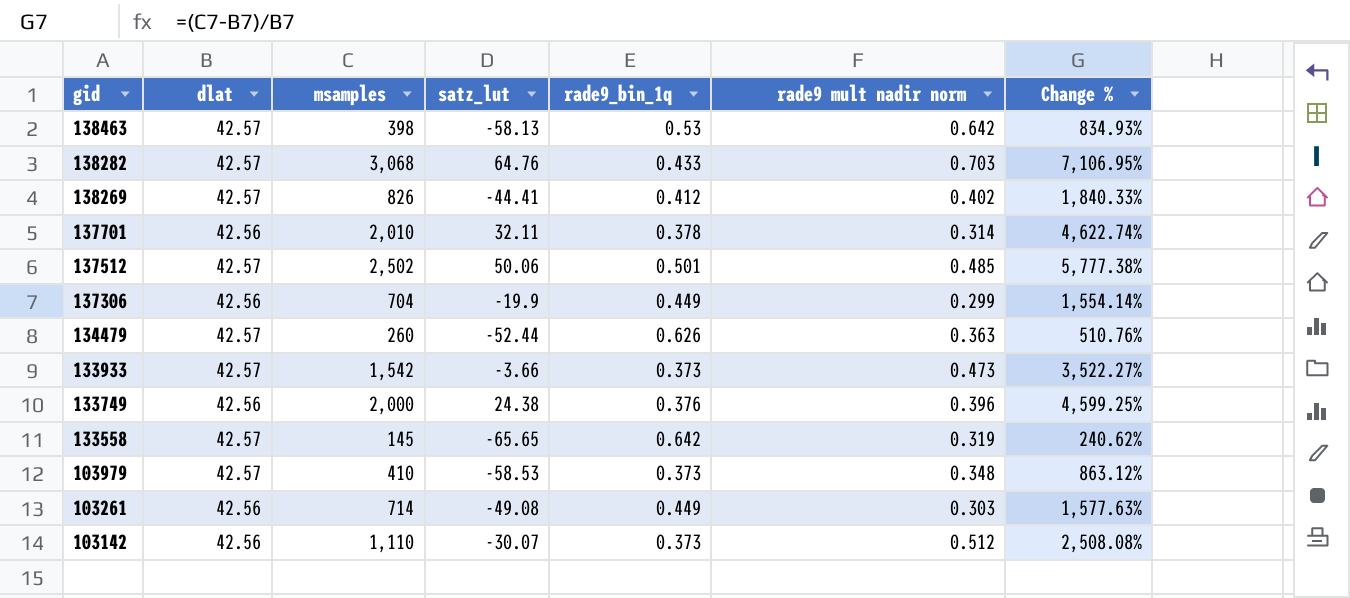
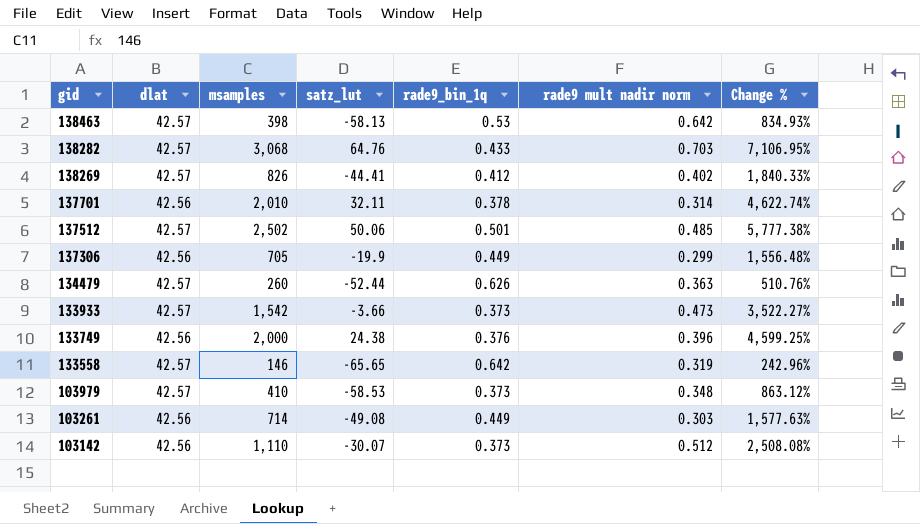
137306 | msamples: 704 -> 705
137306 | Change %: 1,554.14% -> 1,556.48%
133558 | msamples: 145 -> 146
133558 | Change %: 240.62% -> 242.96%

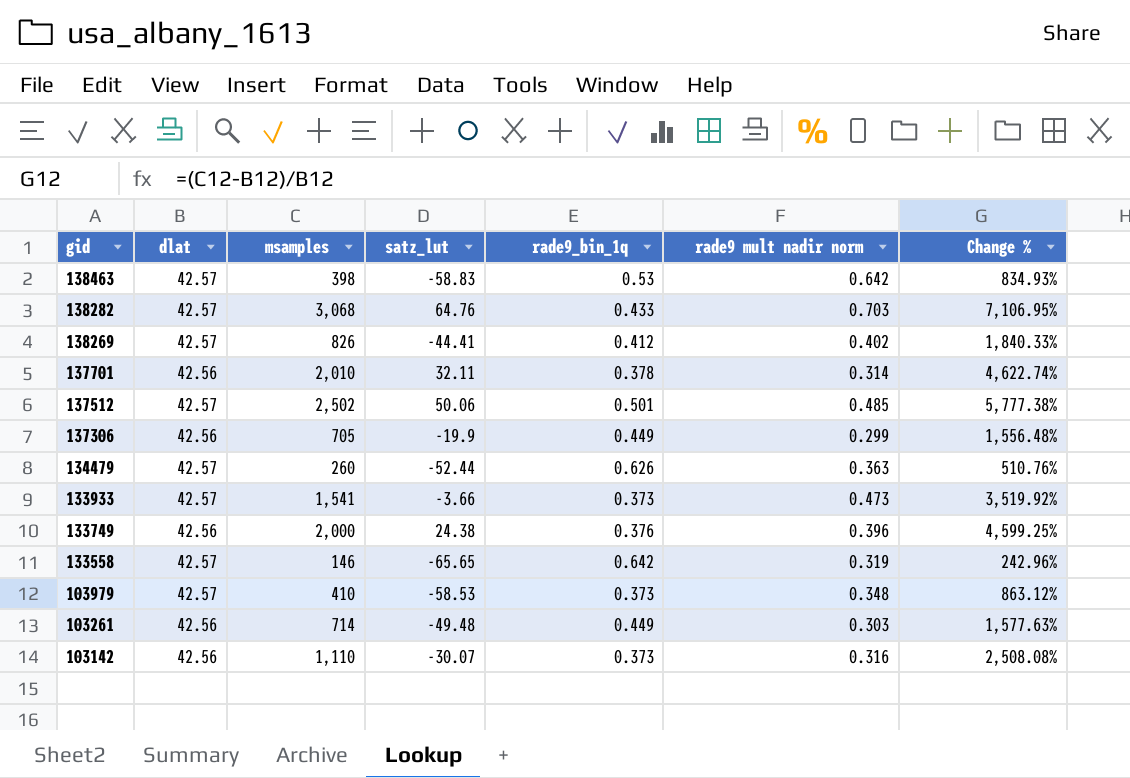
138463 | satz_lut: -58.13 -> -58.83
133933 | msamples: 1,542 -> 1,541
133933 | Change %: 3,522.27% -> 3,519.92%
103261 | satz_lut: -49.08 -> -49.48
103142 | rade9 mult nadir norm: 0.512 -> 0.316

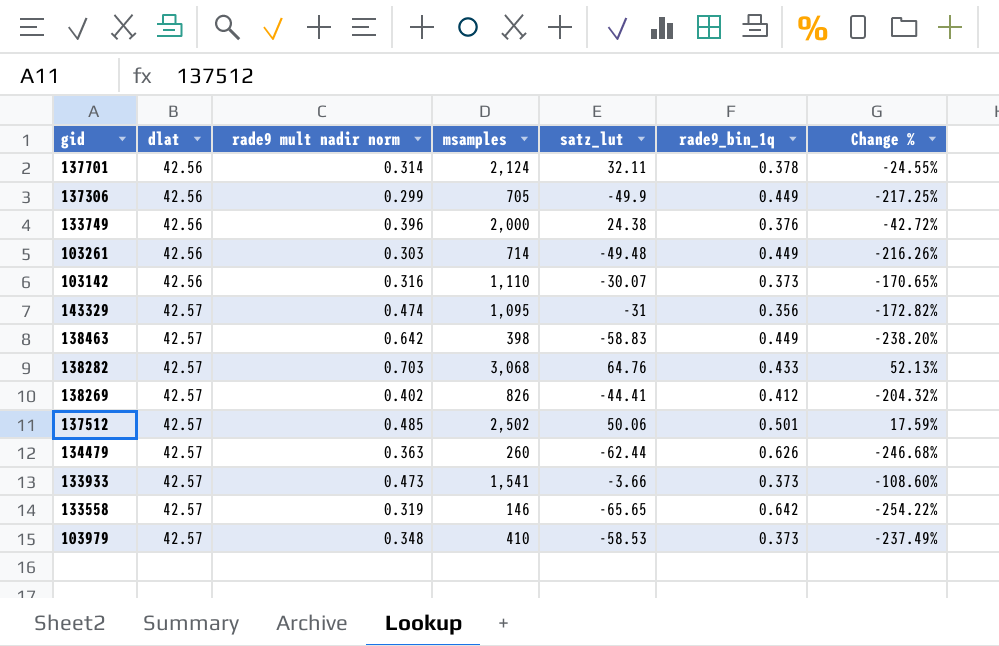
row order: gid descending -> dlat ascending
column rade9 mult nadir norm | position: 6 -> 3
column Change % | formula: ([msamples] - [dlat]) / [dlat] -> ([satz_lut] - [dlat]) / [dlat]
137701 | msamples: 2,010 -> 2,124
137306 | satz_lut: -19.9 -> -49.9
row 143329: none -> 42.57 | 0.474 | 1,095 | -31 | 0.356 | -172.82%
138463 | rade9_bin_1q: 0.53 -> 0.449
134479 | satz_lut: -52.44 -> -62.44

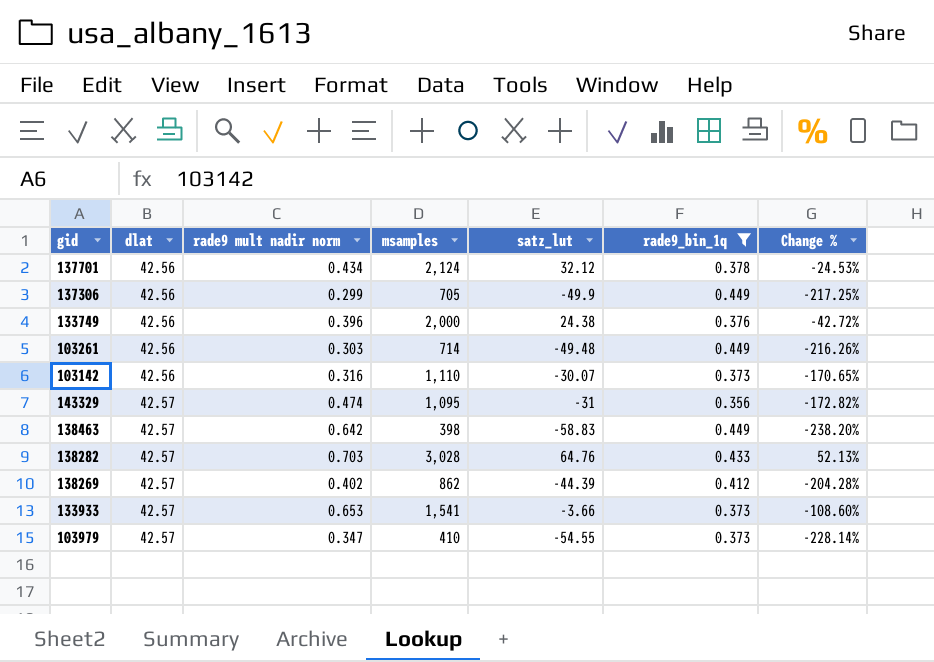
filter: none -> rade9_bin_1q <= 0.449
137701 | rade9 mult nadir norm: 0.314 -> 0.434
137701 | satz_lut: 32.11 -> 32.12
137701 | Change %: -24.55% -> -24.53%
138282 | msamples: 3,068 -> 3,028
138269 | msamples: 826 -> 862
138269 | satz_lut: -44.41 -> -44.39
138269 | Change %: -204.32% -> -204.28%
133933 | rade9 mult nadir norm: 0.473 -> 0.653
103979 | rade9 mult nadir norm: 0.348 -> 0.347
103979 | satz_lut: -58.53 -> -54.55
103979 | Change %: -237.49% -> -228.14%

